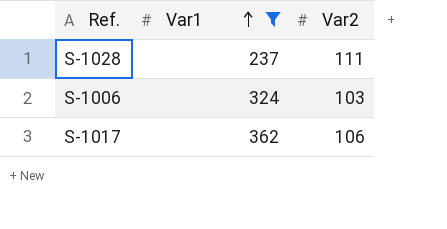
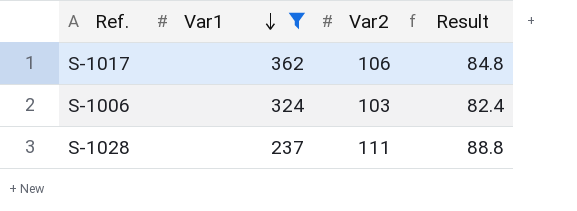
row order: Var1 ascending -> Var1 descending
column Result | formula: none -> [Var2] * 0.8

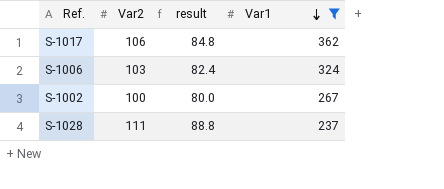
column name: Result -> result
column Var1 | position: 2 -> 4
row S-1002: none -> 100 | 80.0 | 267

